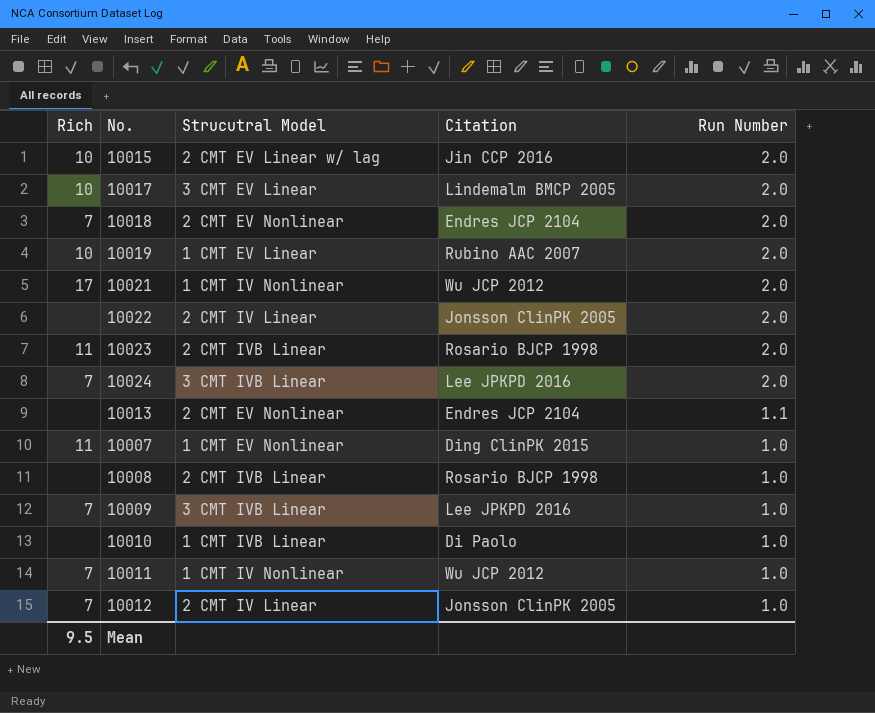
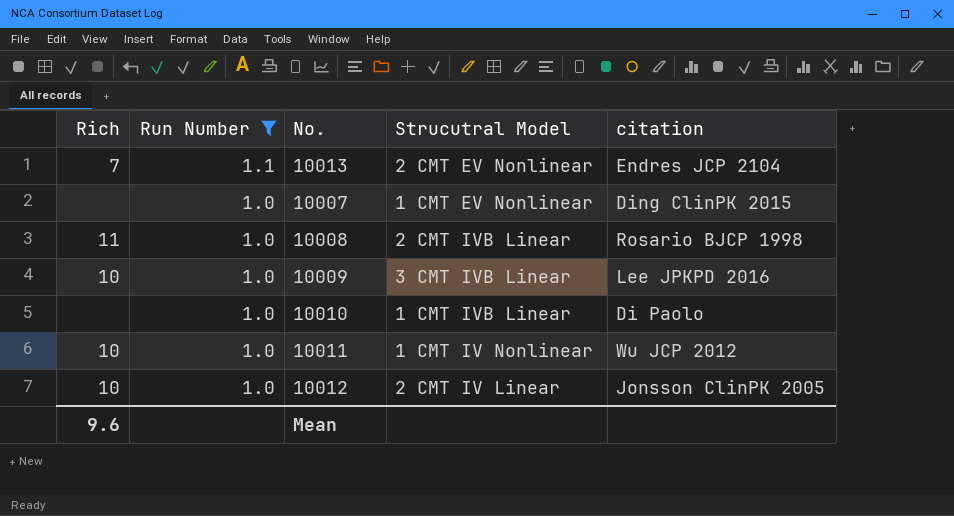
filter: none -> Run Number != 2.0
column Run Number | position: 5 -> 2
column name: Citation -> citation
10013 | Rich: none -> 7
10007 | Rich: 11 -> none
10008 | Rich: none -> 11
10009 | Rich: 7 -> 10
10011 | Rich: 7 -> 10
10012 | Rich: 7 -> 10
Mean | Rich: 9.5 -> 9.6

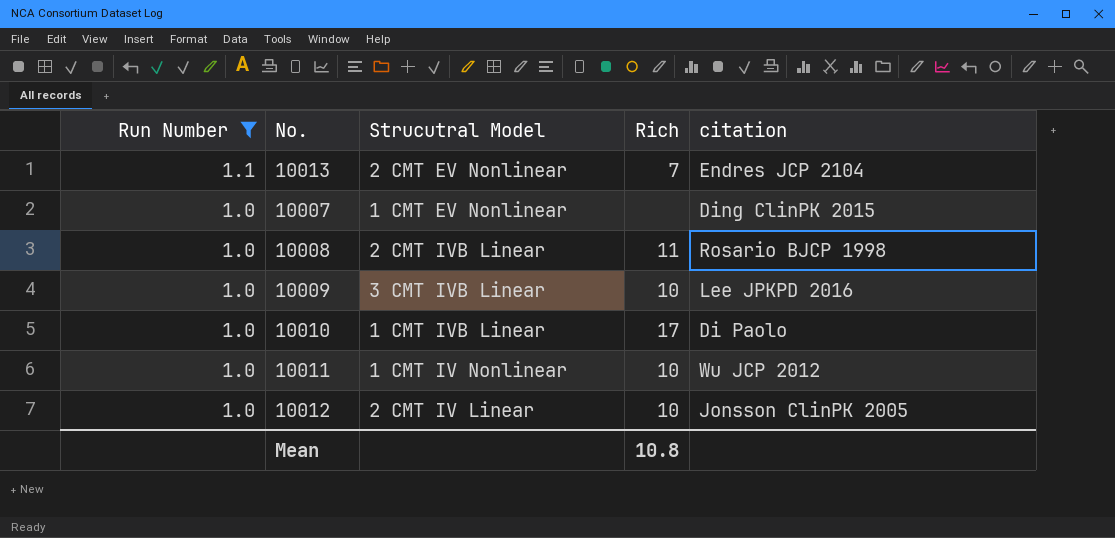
column Rich | position: 1 -> 4
10010 | Rich: none -> 17
Mean | Rich: 9.6 -> 10.8

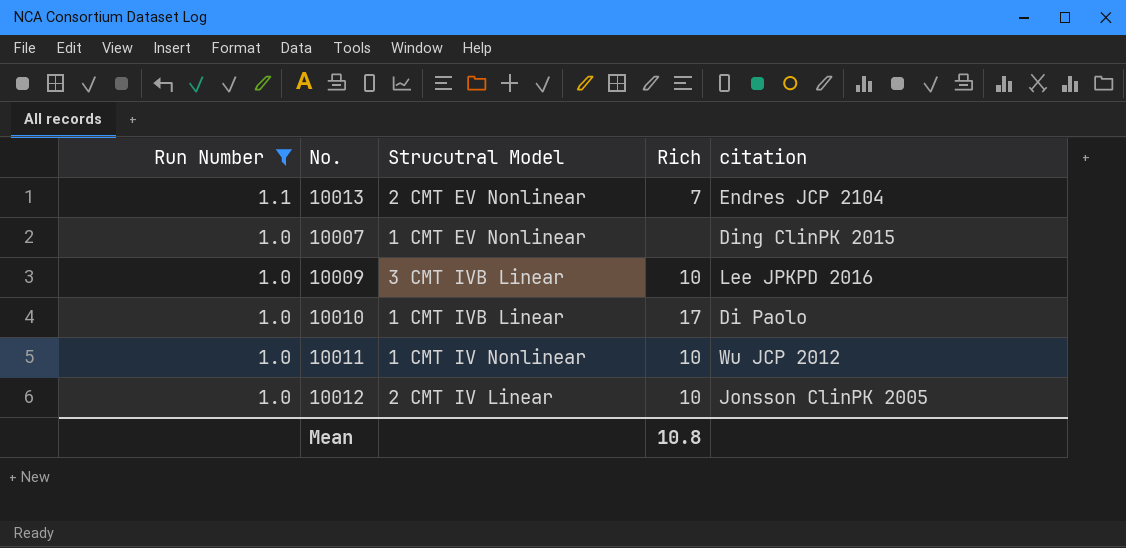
row 10008: 1.0 | 2 CMT IVB Linear | 11 | Rosario BJCP 1998 -> none

